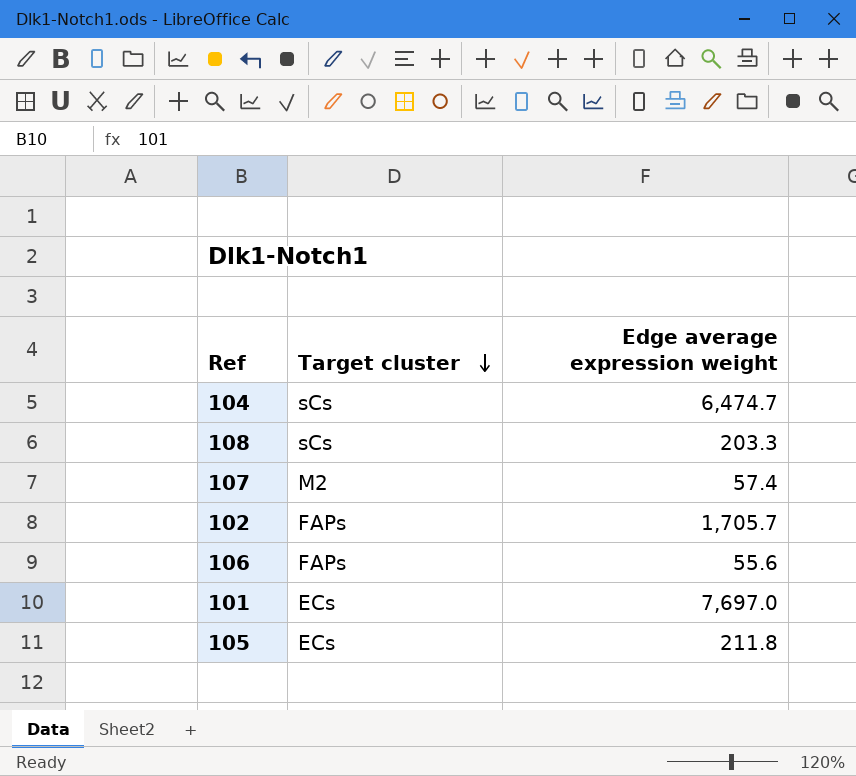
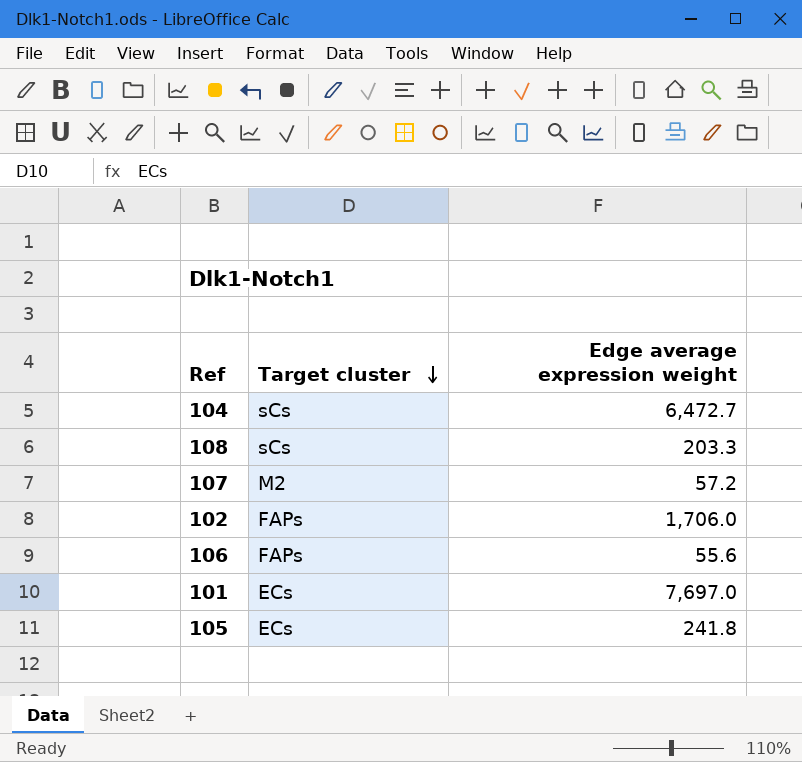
104 | Edge average expression weight: 6,474.7 -> 6,472.7
107 | Edge average expression weight: 57.4 -> 57.2
102 | Edge average expression weight: 1,705.7 -> 1,706.0
105 | Edge average expression weight: 211.8 -> 241.8

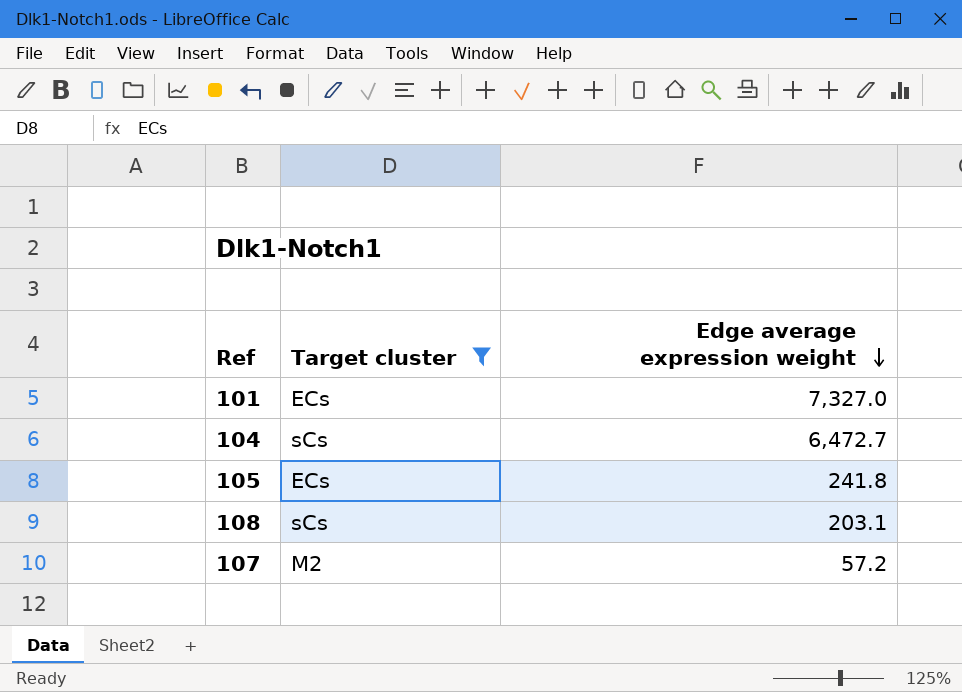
filter: none -> Target cluster != FAPs
row order: Target cluster descending -> Edge average expression weight descending
101 | Edge average expression weight: 7,697.0 -> 7,327.0
108 | Edge average expression weight: 203.3 -> 203.1

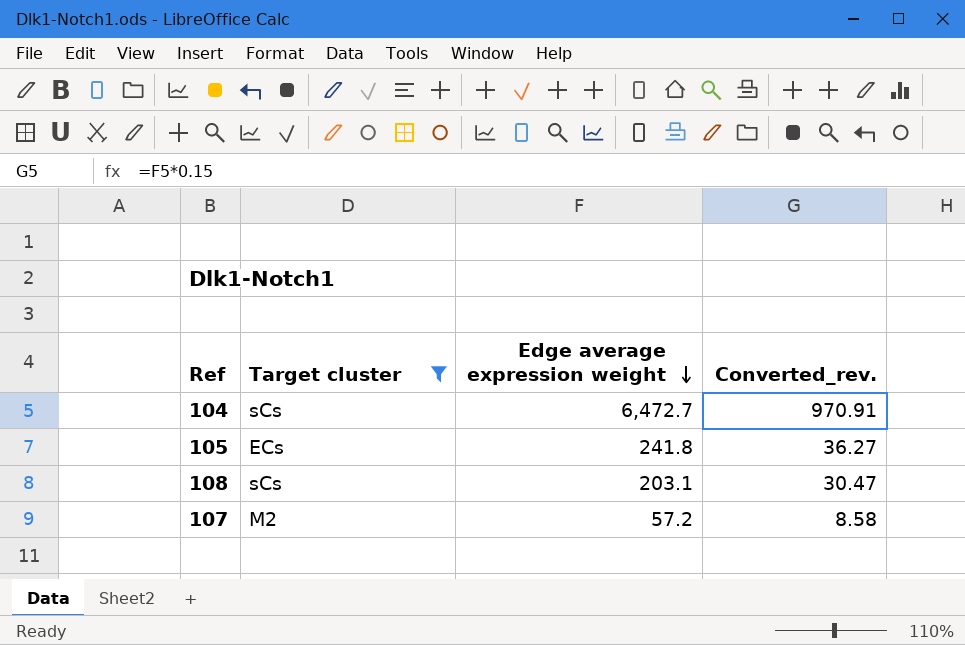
column Converted_rev. | formula: none -> [Edge average expression weight] * 0.15
row 101: ECs | 7,327.0 -> none

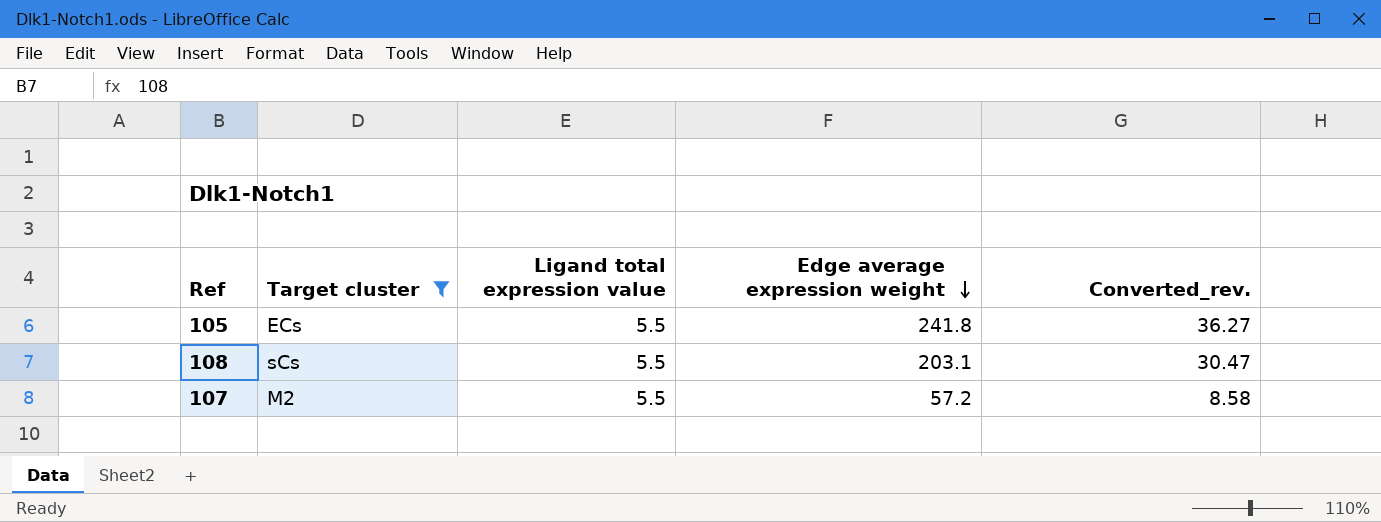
column Ligand total expression value | position: none -> 3
row 104: sCs | 6,472.7 | 970.91 -> none

